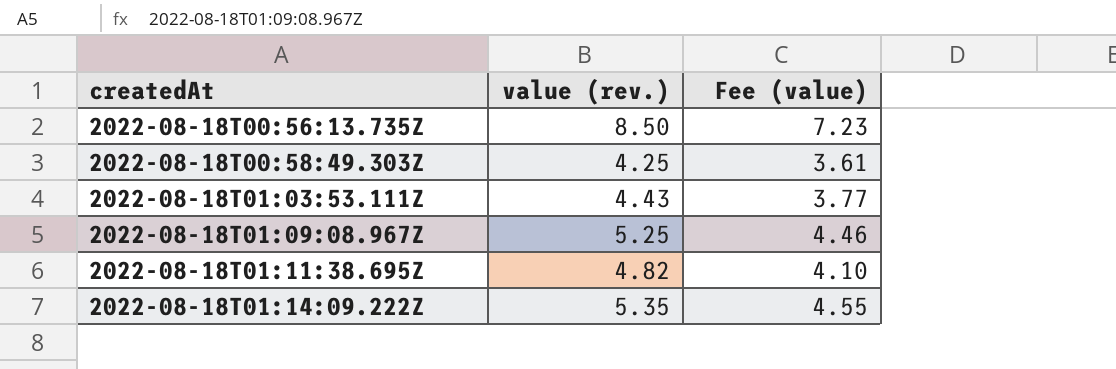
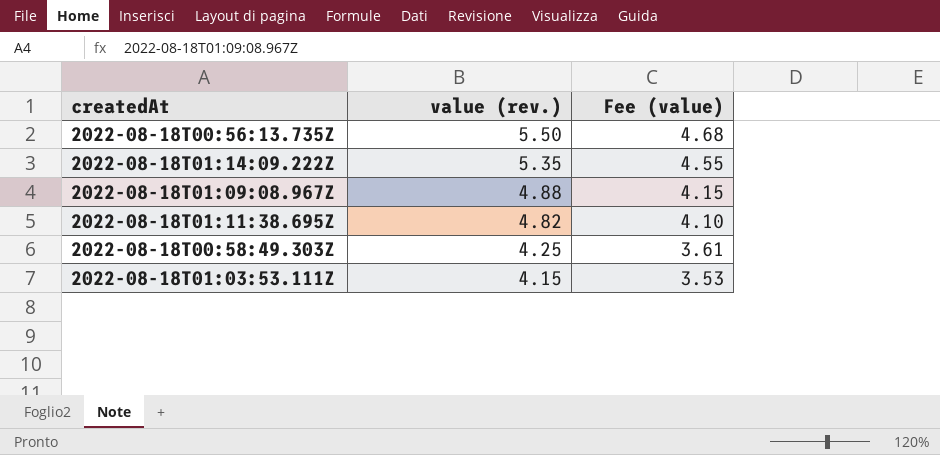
row order: createdAt ascending -> value (rev.) descending
2022-08-18T00:56:13.735Z | value (rev.): 8.50 -> 5.50
2022-08-18T00:56:13.735Z | Fee (value): 7.23 -> 4.68
2022-08-18T01:09:08.967Z | value (rev.): 5.25 -> 4.88
2022-08-18T01:09:08.967Z | Fee (value): 4.46 -> 4.15
2022-08-18T01:03:53.111Z | value (rev.): 4.43 -> 4.15
2022-08-18T01:03:53.111Z | Fee (value): 3.77 -> 3.53

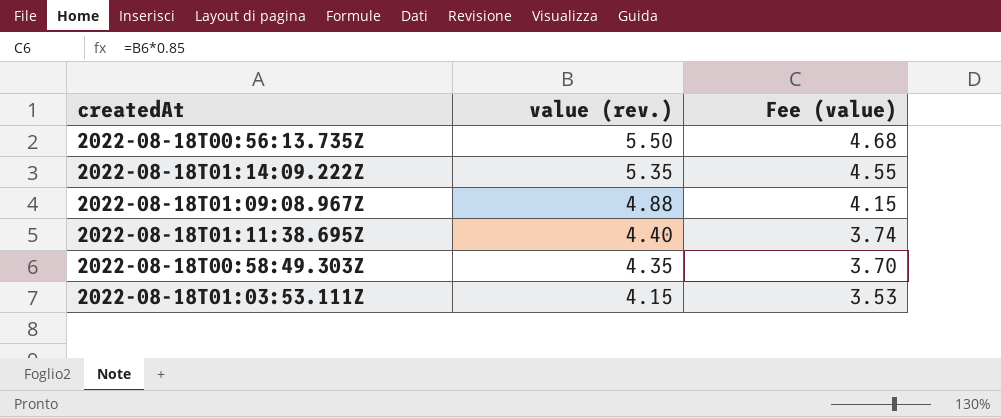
2022-08-18T01:11:38.695Z | value (rev.): 4.82 -> 4.40
2022-08-18T01:11:38.695Z | Fee (value): 4.10 -> 3.74
2022-08-18T00:58:49.303Z | value (rev.): 4.25 -> 4.35
2022-08-18T00:58:49.303Z | Fee (value): 3.61 -> 3.70

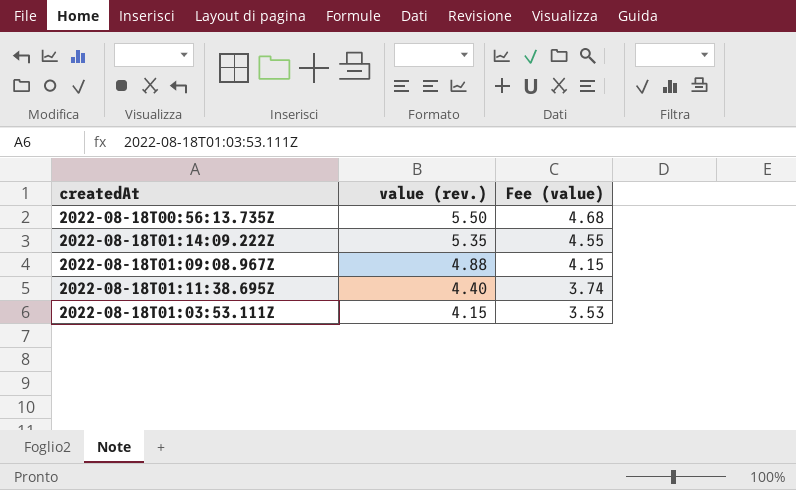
row 2022-08-18T00:58:49.303Z: 4.35 | 3.70 -> none

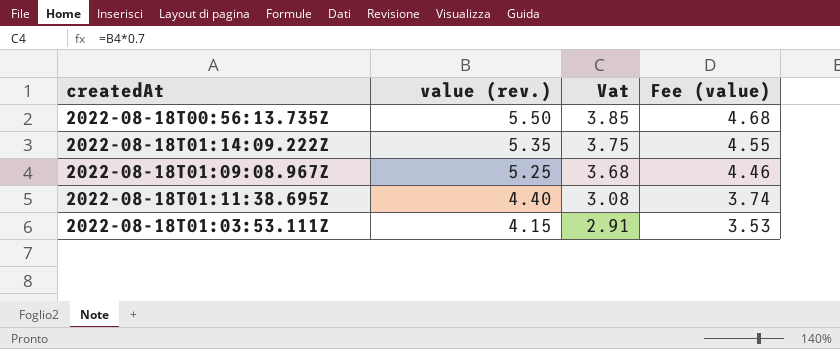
column Vat | formula: none -> [value (rev.)] * 0.7
2022-08-18T01:09:08.967Z | value (rev.): 4.88 -> 5.25
2022-08-18T01:09:08.967Z | Fee (value): 4.15 -> 4.46

